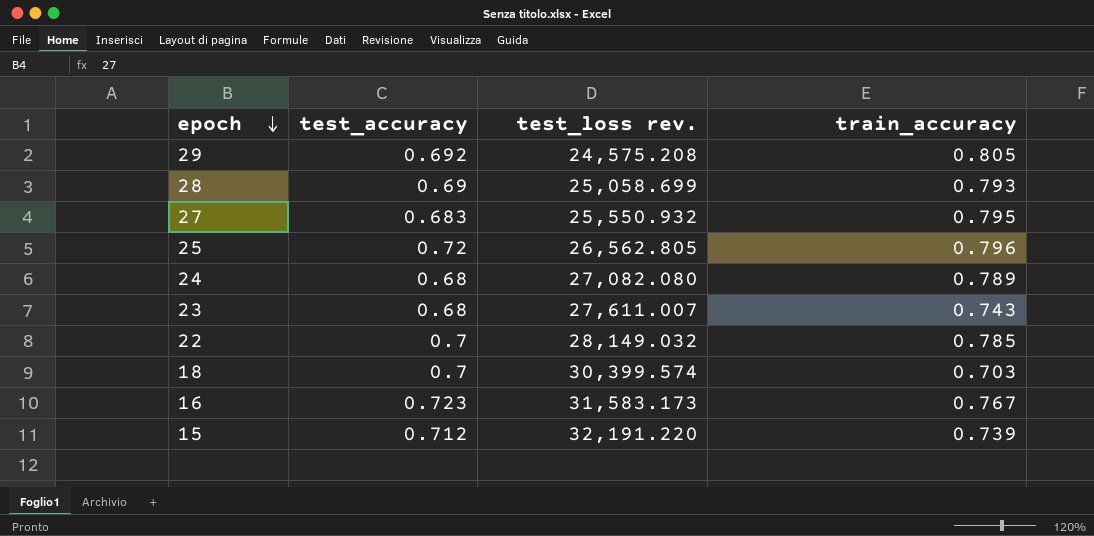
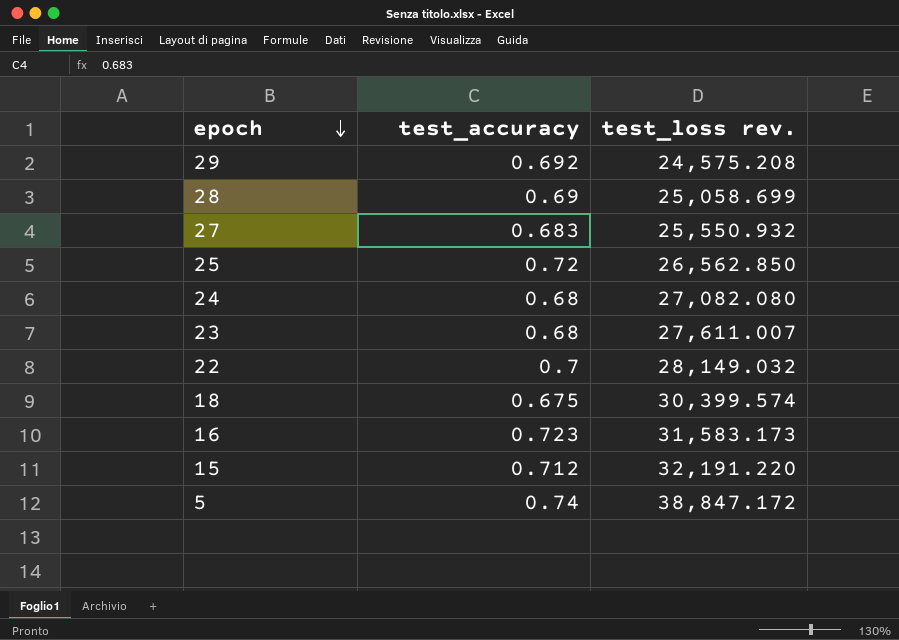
column train_accuracy | position: 4 -> none
25 | test_loss rev.: 26,562.805 -> 26,562.850
18 | test_accuracy: 0.7 -> 0.675
row 5: none -> 0.74 | 38,847.172

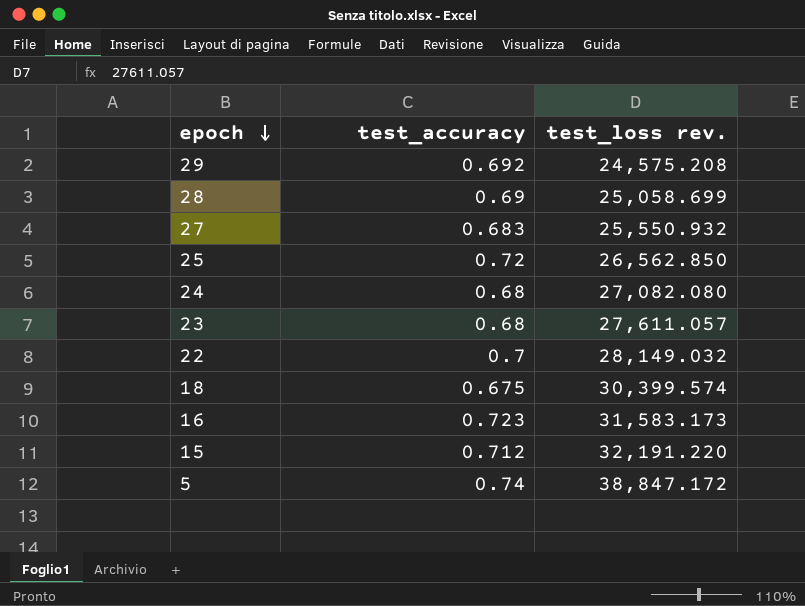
23 | test_loss rev.: 27,611.007 -> 27,611.057

